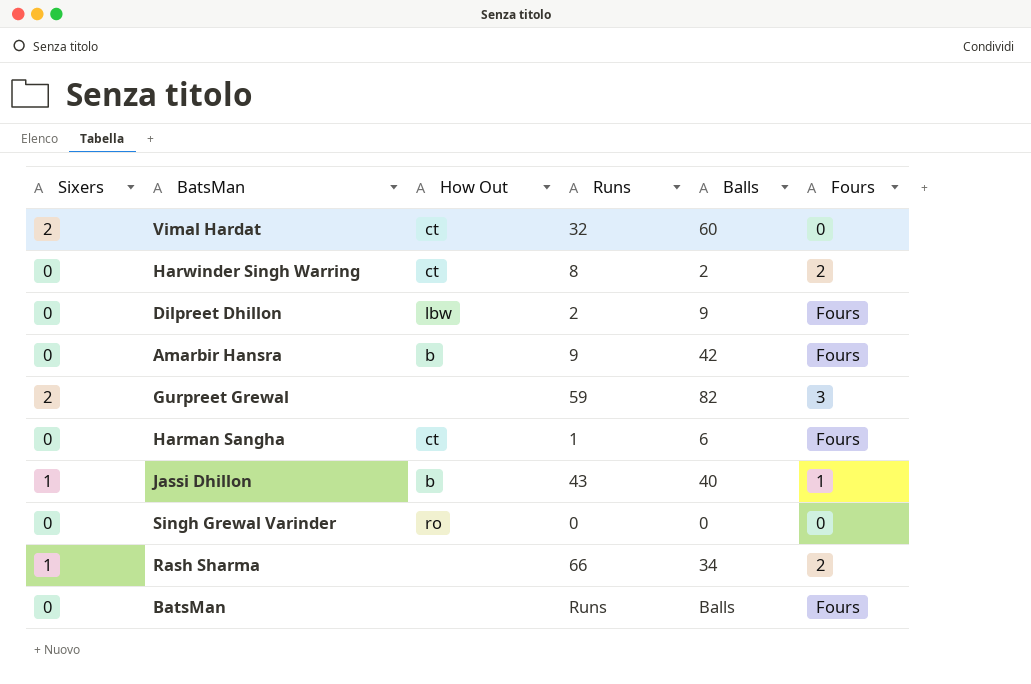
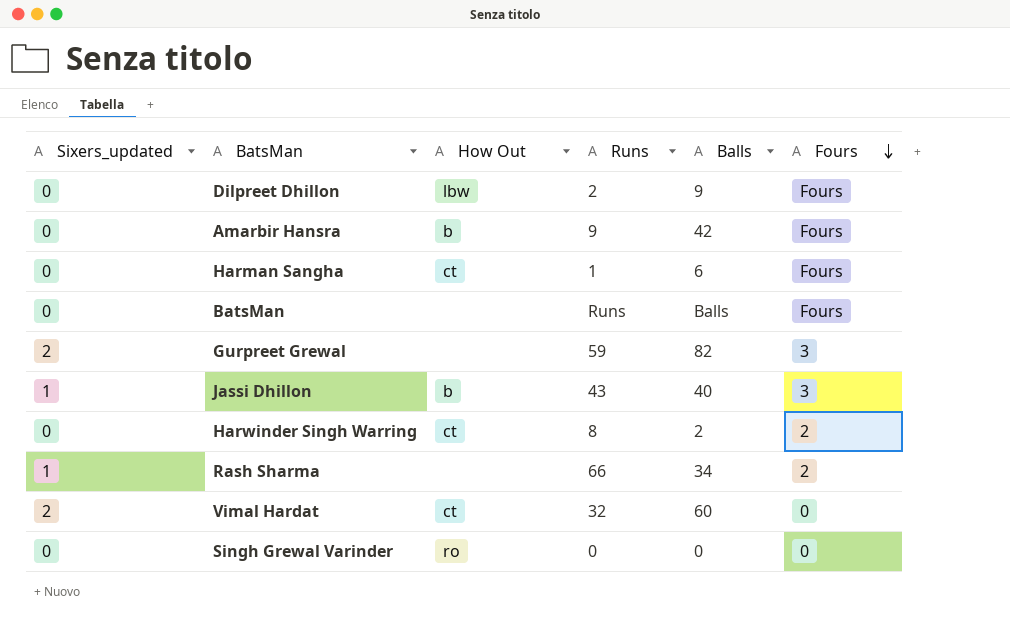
row order: none -> Fours descending
column name: Sixers -> Sixers_updated
Jassi Dhillon | Fours: 1 -> 3

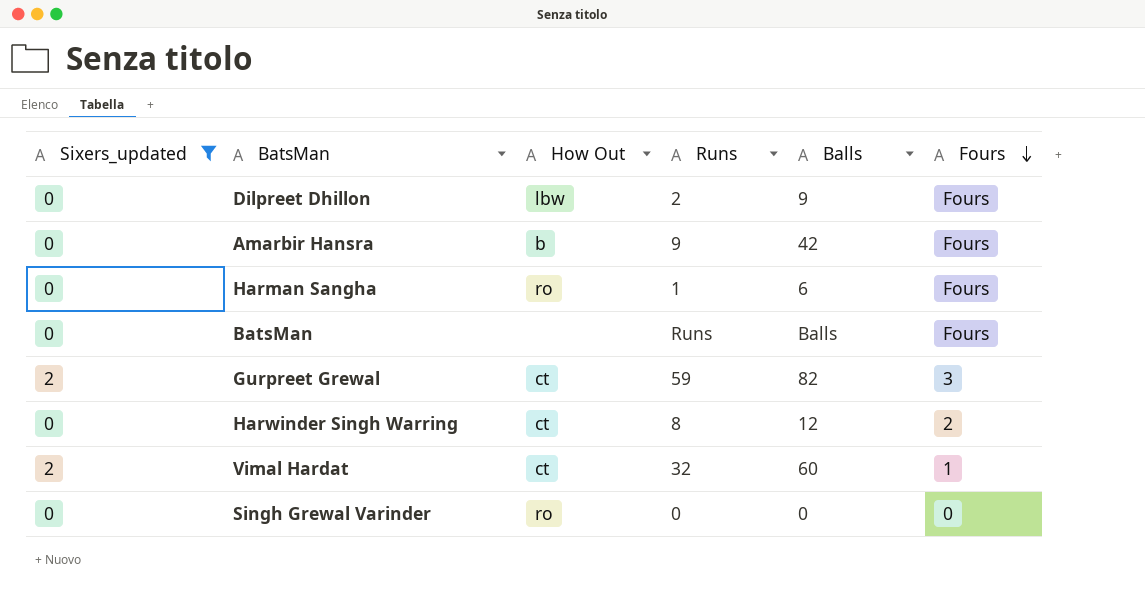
filter: none -> Sixers_updated != 1
Harman Sangha | How Out: ct -> ro
Gurpreet Grewal | How Out: none -> ct
Harwinder Singh Warring | Balls: 2 -> 12
Vimal Hardat | Fours: 0 -> 1

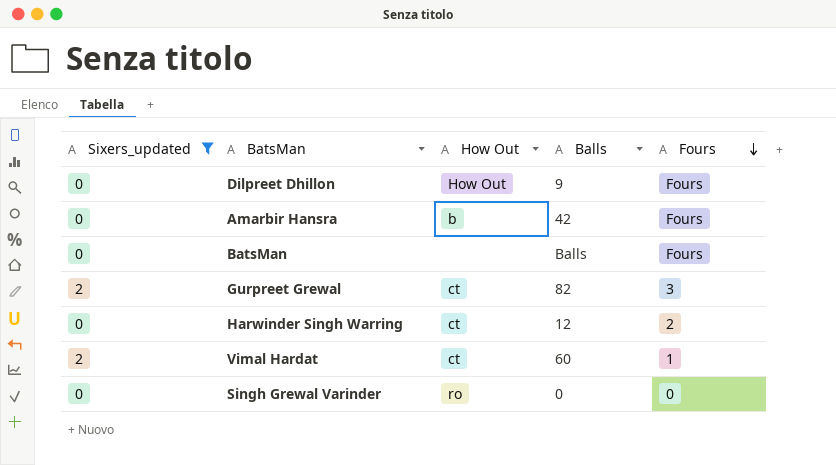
column Runs | position: 4 -> none
row Harman Sangha: 0 | ro | 1 | 6 | Fours -> none
Dilpreet Dhillon | How Out: lbw -> How Out

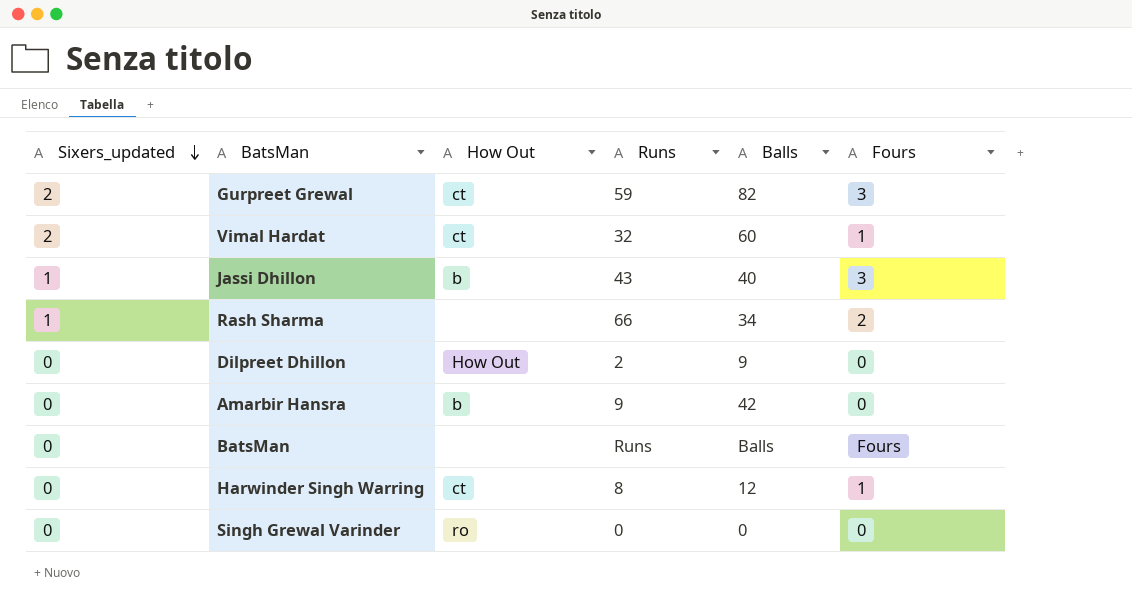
filter: Sixers_updated != 1 -> none
row order: Fours descending -> Sixers_updated descending
column Runs | position: none -> 4
Dilpreet Dhillon | Fours: Fours -> 0
Amarbir Hansra | Fours: Fours -> 0
Harwinder Singh Warring | Fours: 2 -> 1

